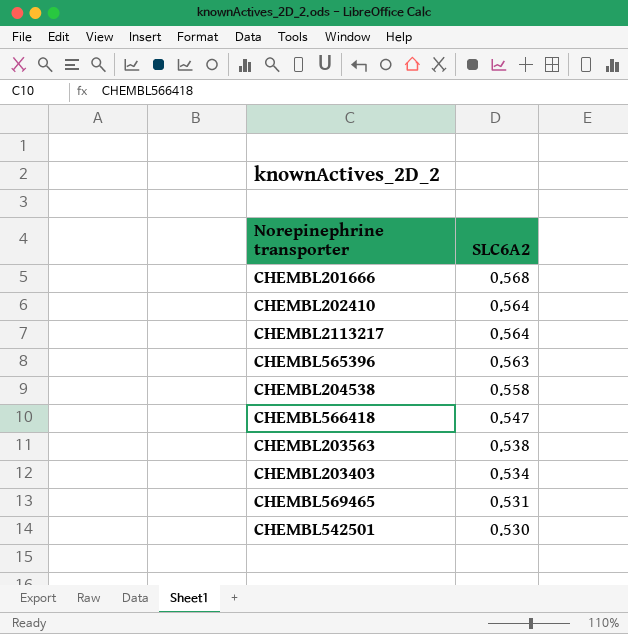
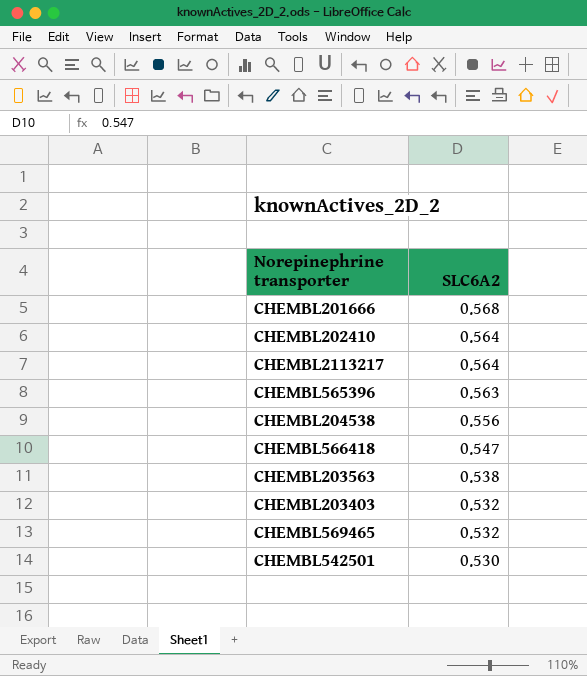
CHEMBL204538 | SLC6A2: 0.558 -> 0.556
CHEMBL203403 | SLC6A2: 0.534 -> 0.532
CHEMBL569465 | SLC6A2: 0.531 -> 0.532

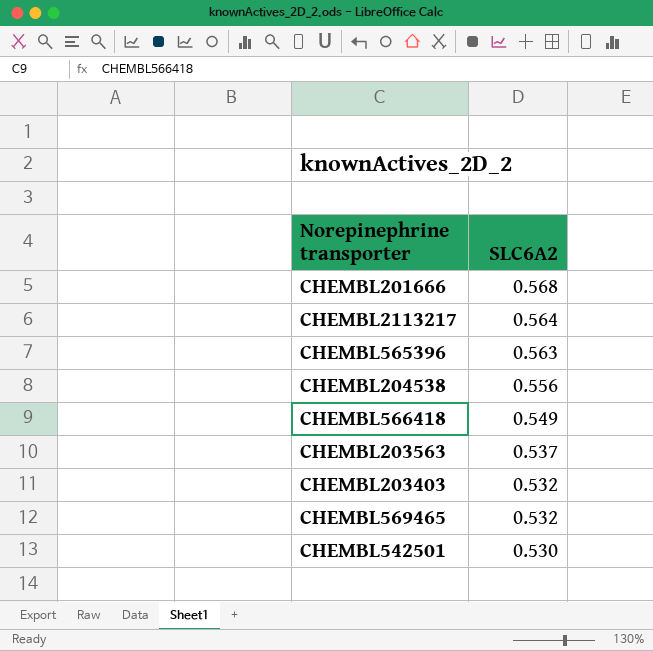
row CHEMBL202410: 0.564 -> none
CHEMBL566418 | SLC6A2: 0.547 -> 0.549
CHEMBL203563 | SLC6A2: 0.538 -> 0.537

